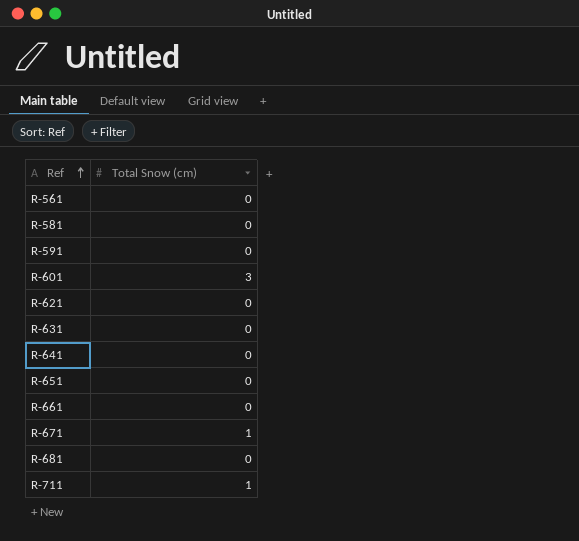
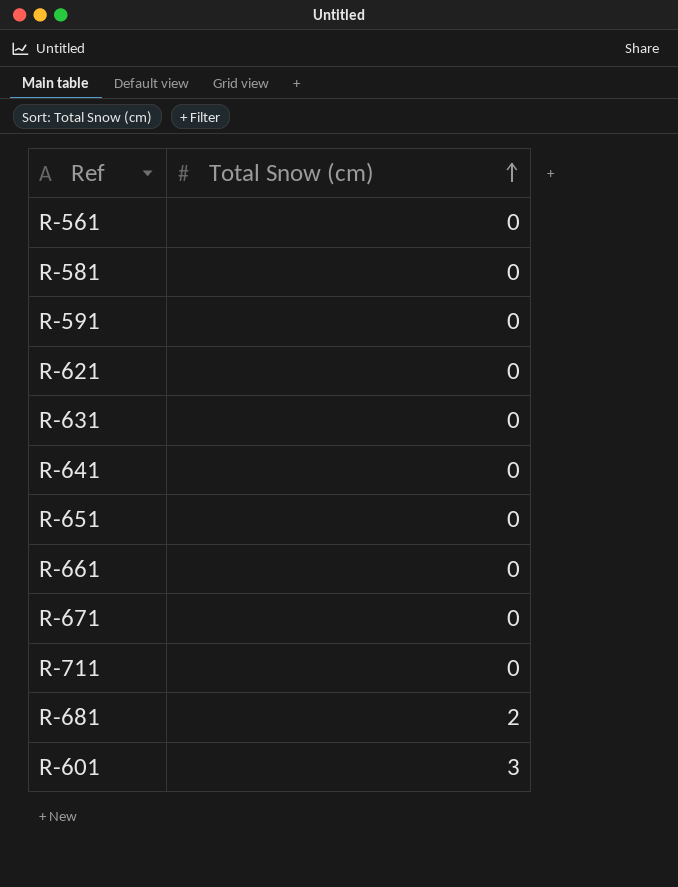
row order: Ref ascending -> Total Snow (cm) ascending
R-671 | Total Snow (cm): 1 -> 0
R-711 | Total Snow (cm): 1 -> 0
R-681 | Total Snow (cm): 0 -> 2

